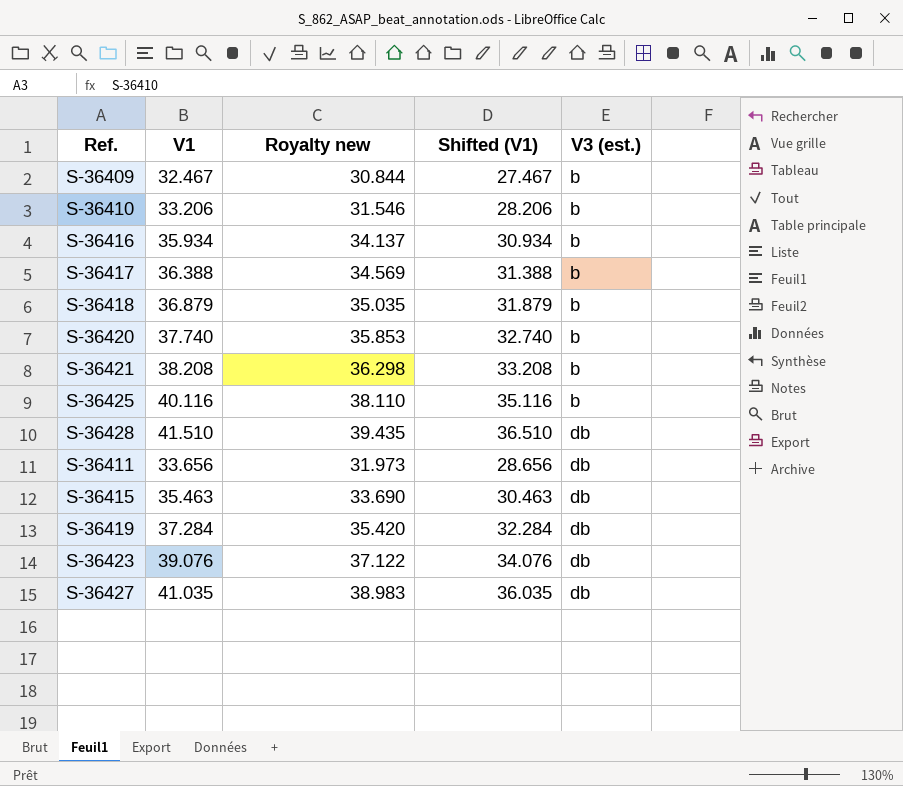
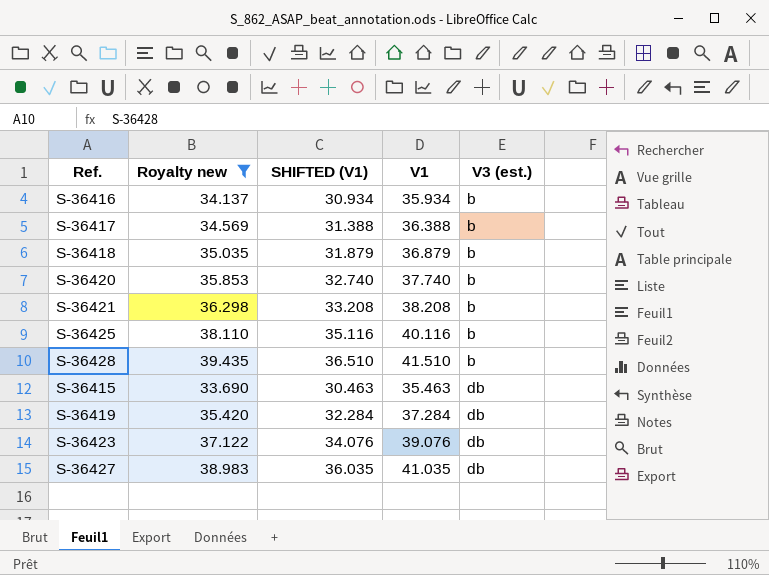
filter: none -> Royalty new >= 33.690
column name: Shifted (V1) -> SHIFTED (V1)
column V1 | position: 2 -> 4
S-36428 | V3 (est.): db -> b

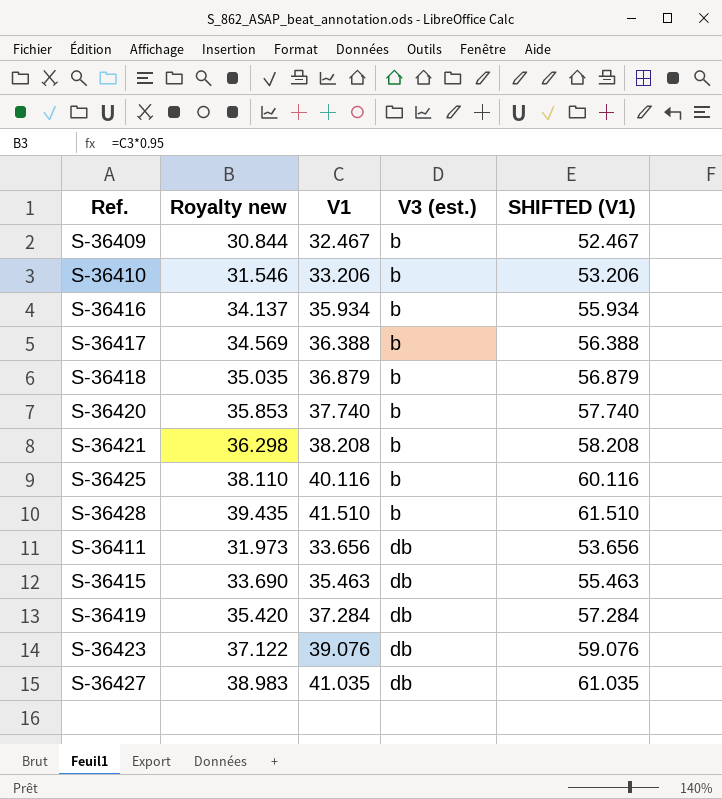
filter: Royalty new >= 33.690 -> none
column SHIFTED (V1) | formula: [V1] - 5 -> [V1] + 20
column SHIFTED (V1) | position: 3 -> 5

